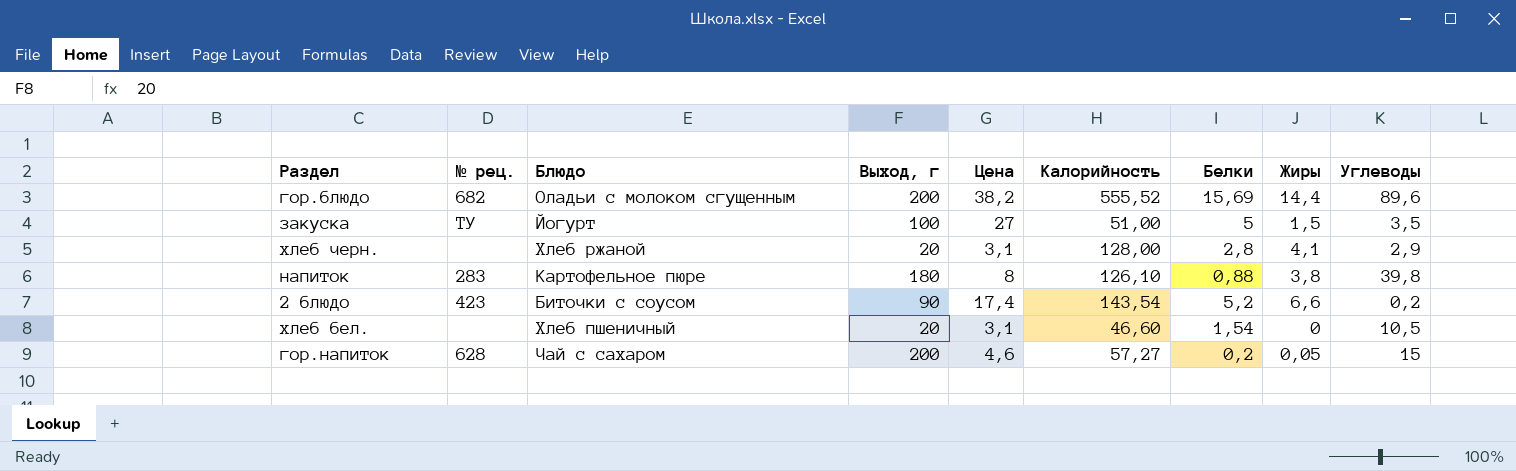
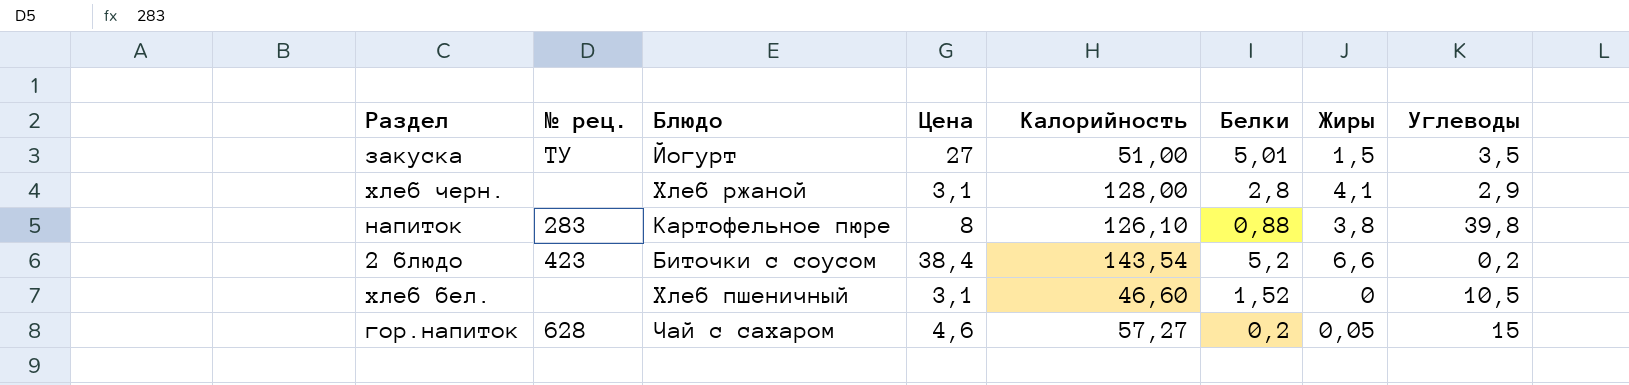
column Выход, г | position: 4 -> none
row гор.блюдо: 682 | Оладьи с молоком сгущенным | 200 | 38,2 | 555,52 | 15,69 | 14,4 | 89,6 -> none
закуска | Белки: 5 -> 5,01
2 блюдо | Цена: 17,4 -> 38,4
хлеб бел. | Белки: 1,54 -> 1,52

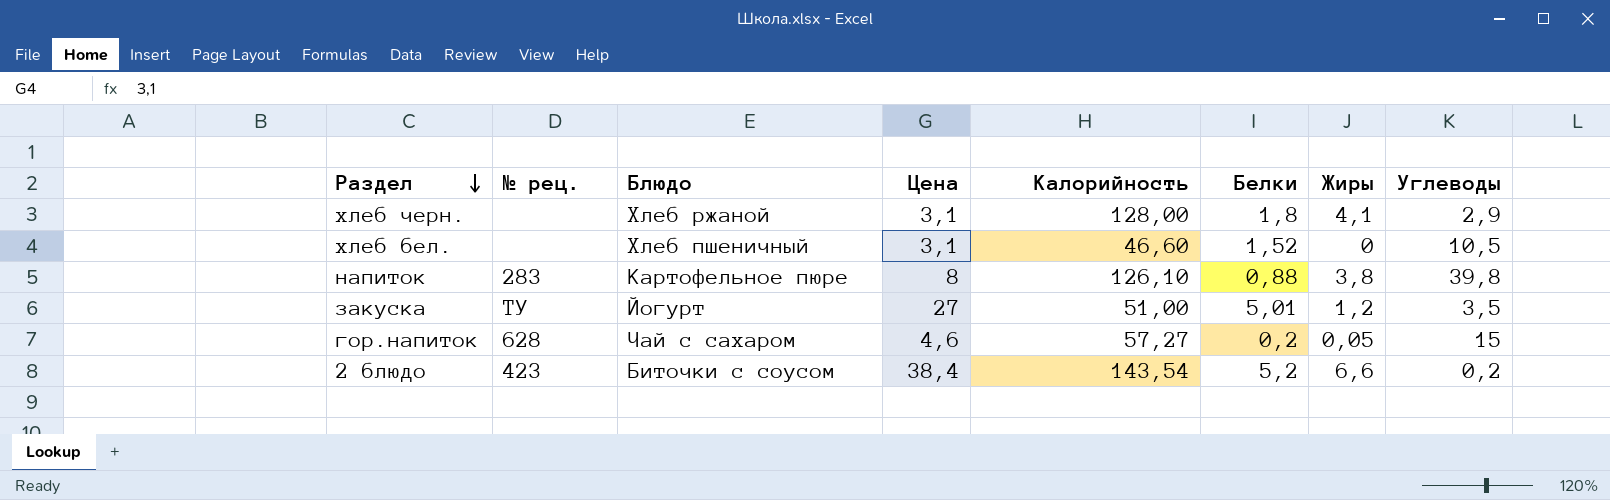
row order: none -> Раздел descending
хлеб черн. | Белки: 2,8 -> 1,8
закуска | Жиры: 1,5 -> 1,2

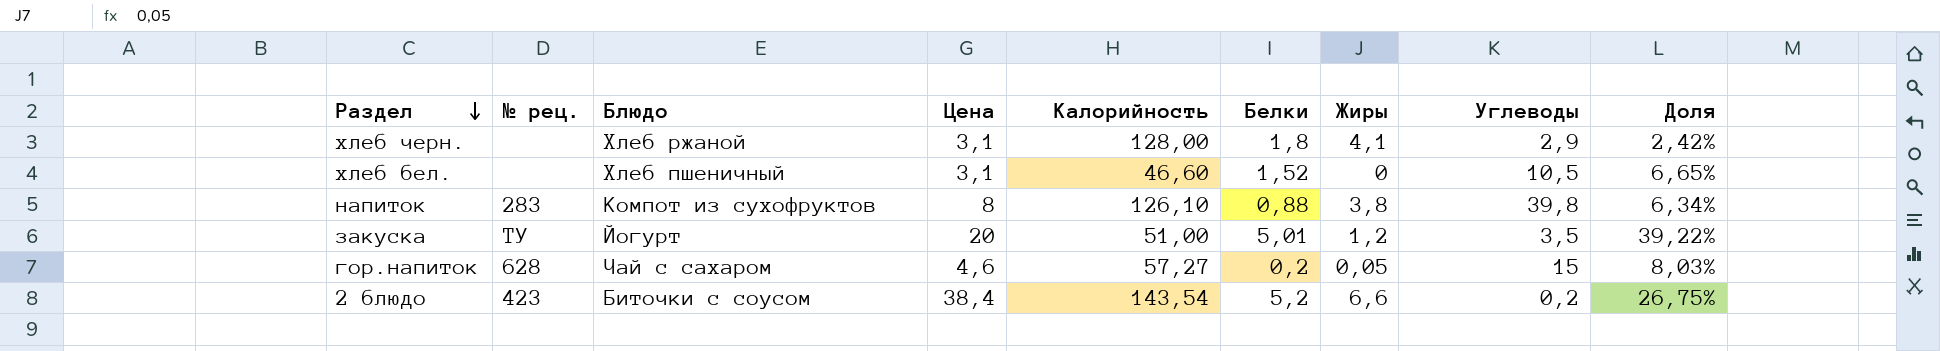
column Доля | formula: none -> [Цена] / [Калорийность]
напиток | Блюдо: Картофельное пюре -> Компот из сухофруктов
закуска | Цена: 27 -> 20

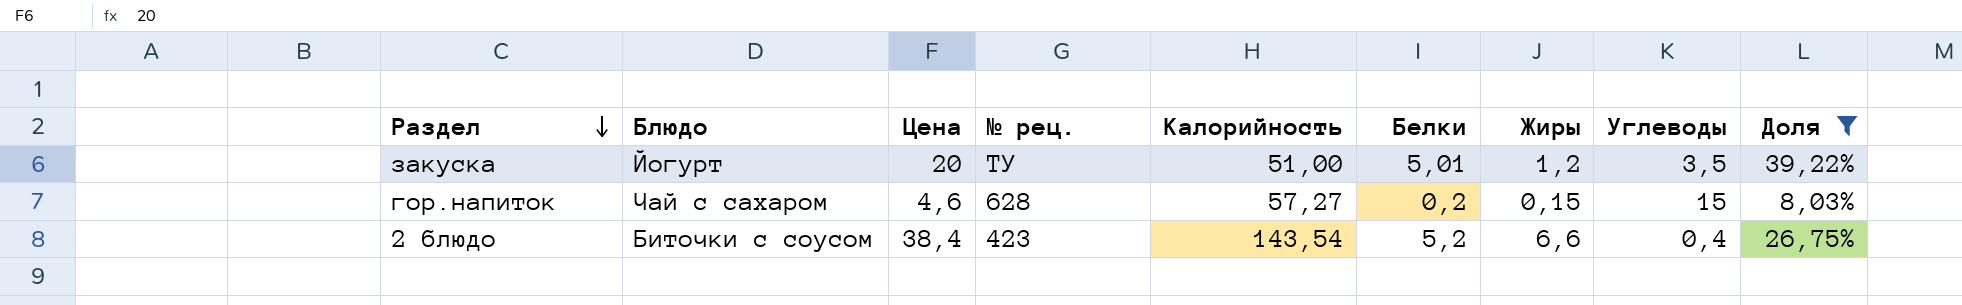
filter: none -> Доля >= 8,03%
column № рец. | position: 2 -> 4
гор.напиток | Жиры: 0,05 -> 0,15
2 блюдо | Углеводы: 0,2 -> 0,4

